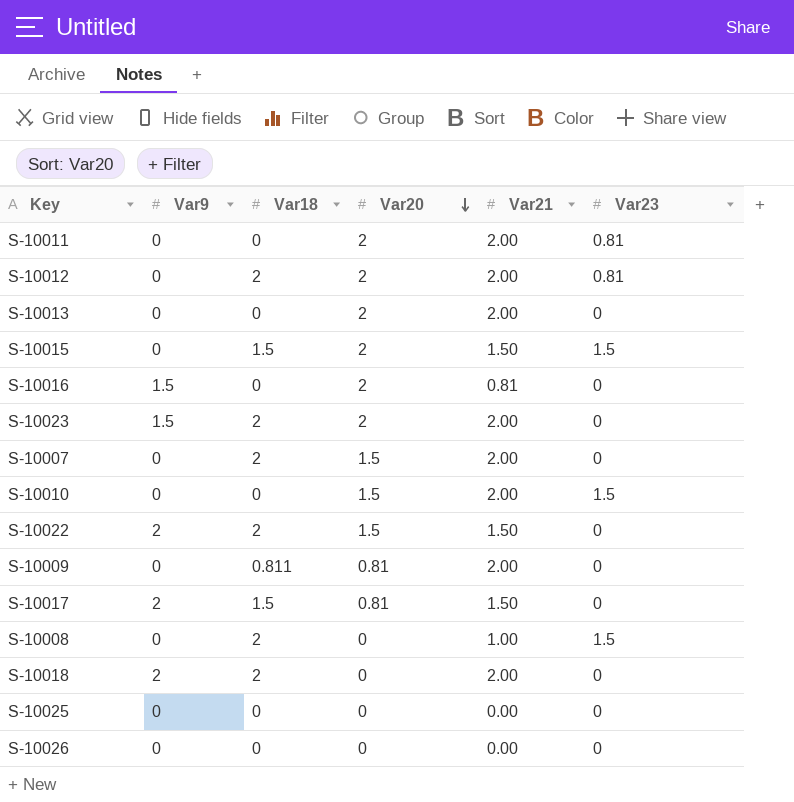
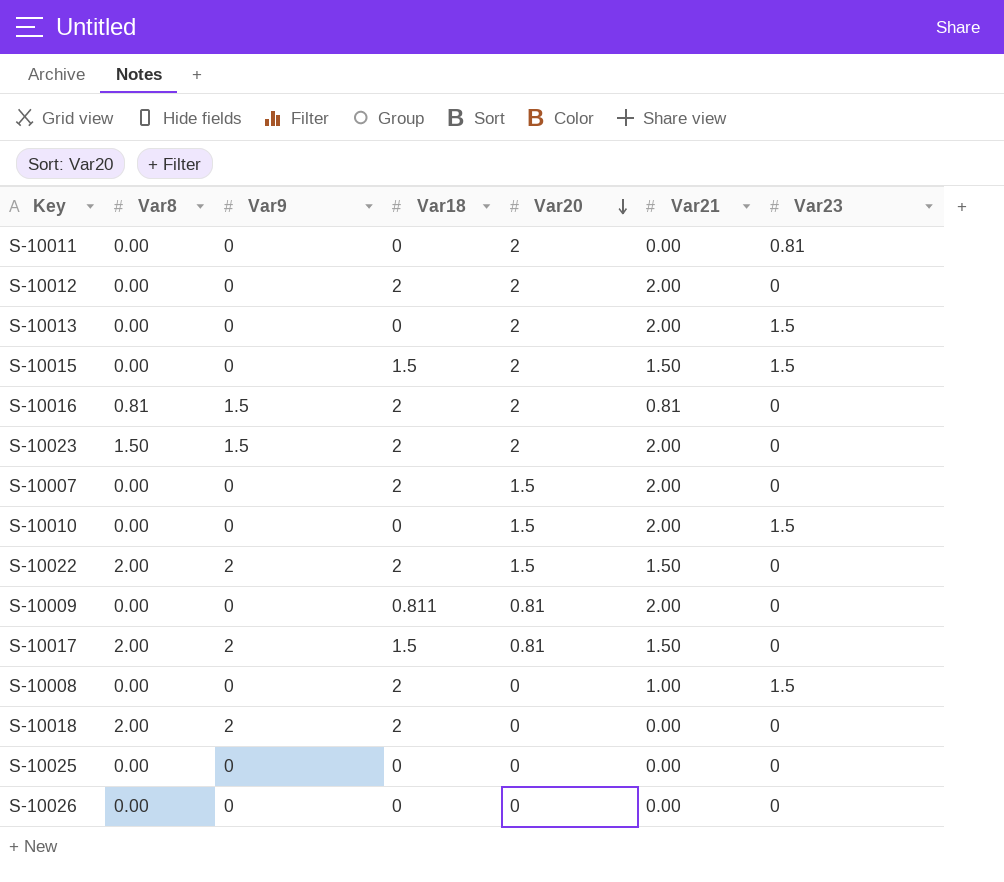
column Var8 | position: none -> 2
S-10011 | Var21: 2.00 -> 0.00
S-10012 | Var23: 0.81 -> 0
S-10013 | Var23: 0 -> 1.5
S-10016 | Var18: 0 -> 2
S-10018 | Var21: 2.00 -> 0.00

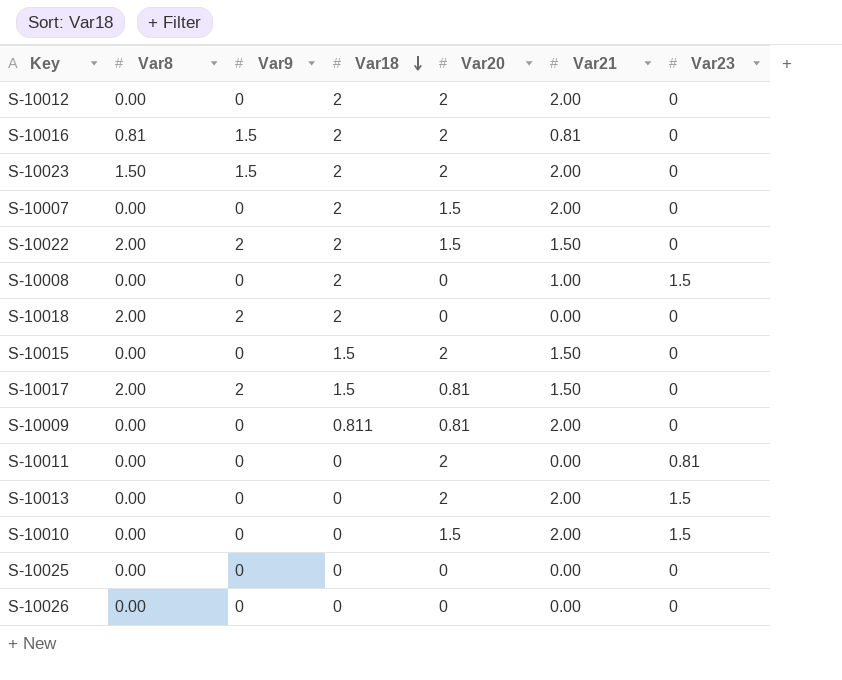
row order: Var20 descending -> Var18 descending
S-10015 | Var23: 1.5 -> 0

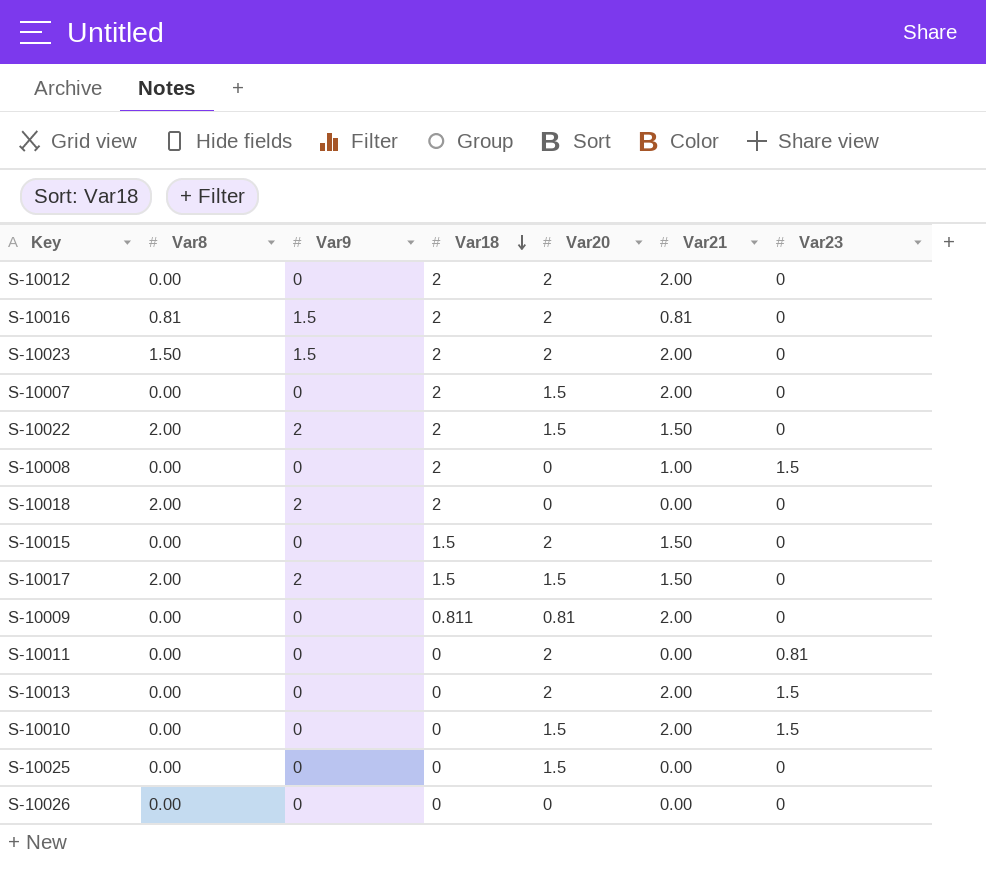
S-10017 | Var20: 0.81 -> 1.5
S-10025 | Var20: 0 -> 1.5

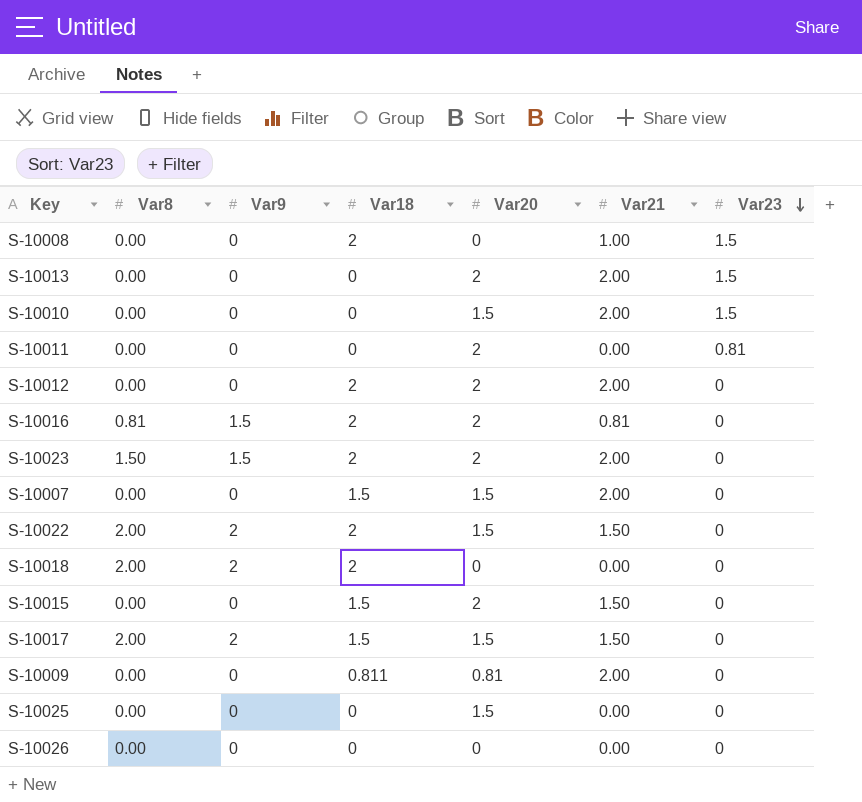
row order: Var18 descending -> Var23 descending
S-10007 | Var18: 2 -> 1.5

